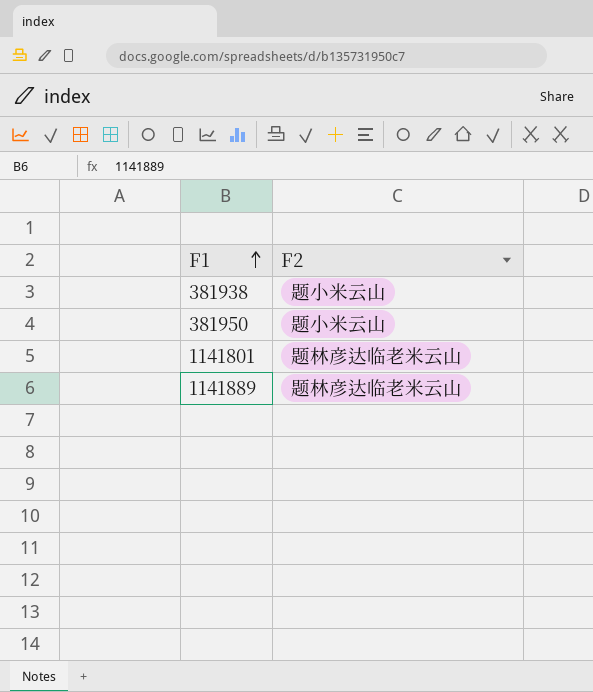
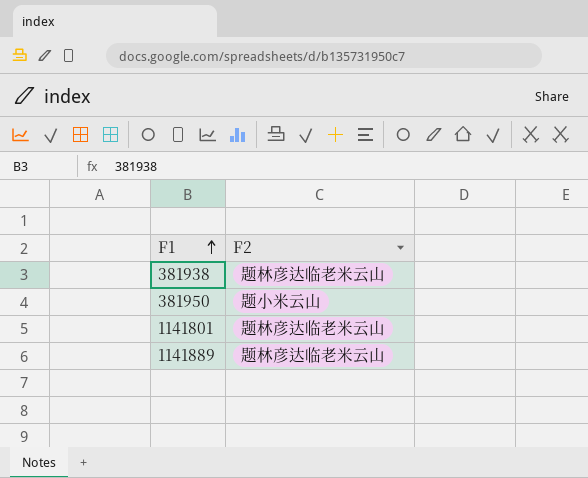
381938 | F2: 题小米云山 -> 题林彦达临老米云山

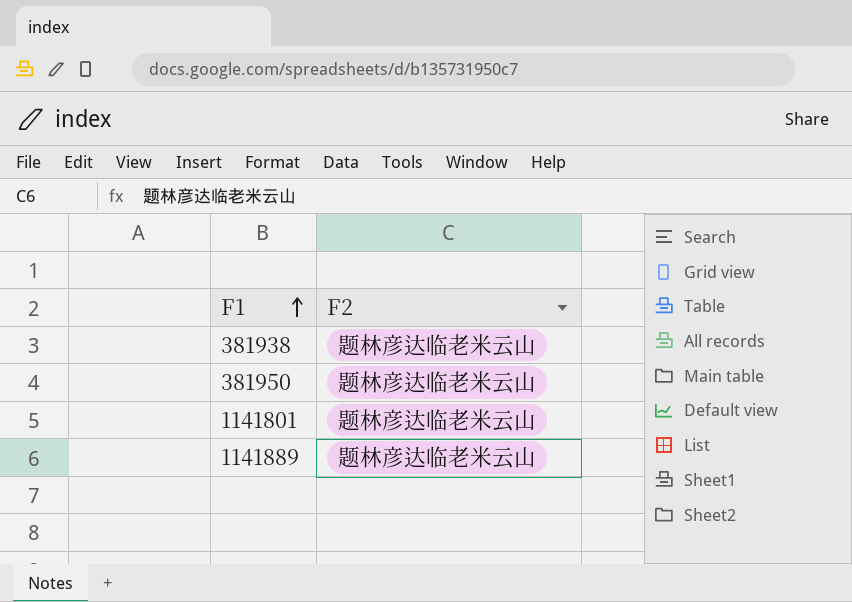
381950 | F2: 题小米云山 -> 题林彦达临老米云山

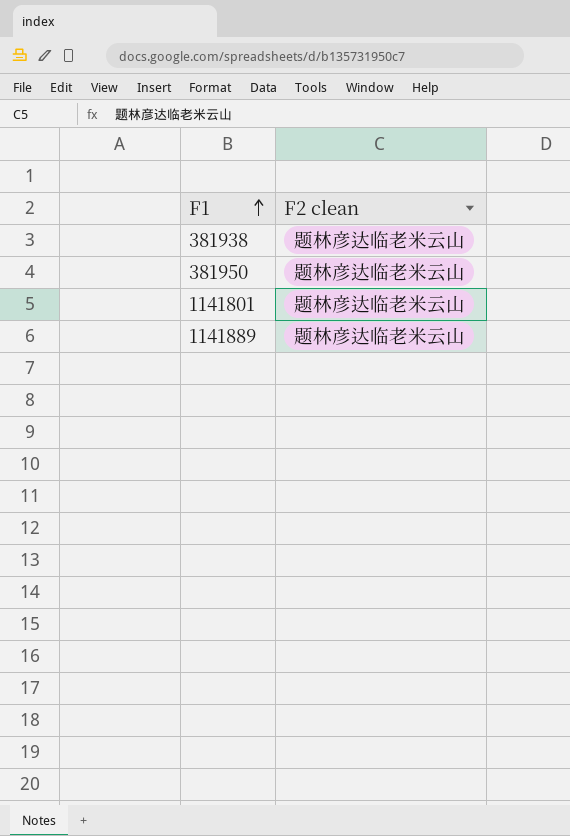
column name: F2 -> F2 clean

